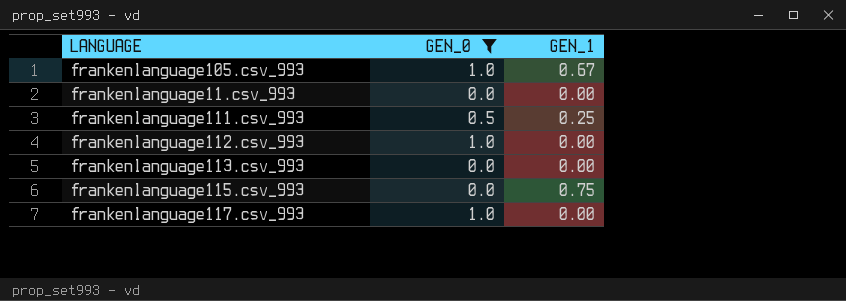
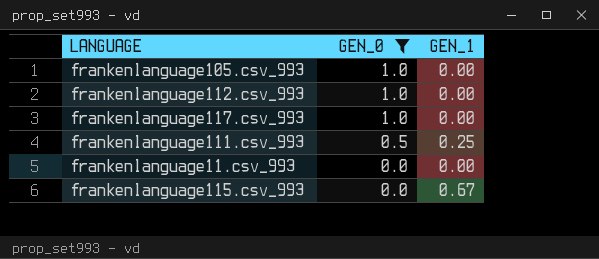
row order: none -> GEN_0 descending
row frankenlanguage113.csv_993: 0.0 | 0.00 -> none
frankenlanguage105.csv_993 | GEN_1: 0.67 -> 0.00
frankenlanguage115.csv_993 | GEN_1: 0.75 -> 0.67

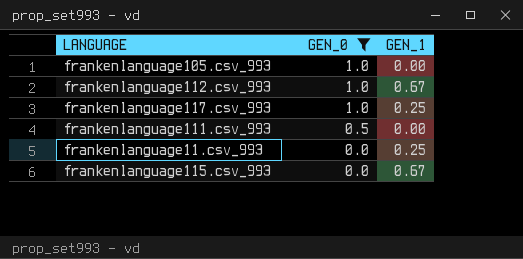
frankenlanguage112.csv_993 | GEN_1: 0.00 -> 0.67
frankenlanguage117.csv_993 | GEN_1: 0.00 -> 0.25
frankenlanguage111.csv_993 | GEN_1: 0.25 -> 0.00
frankenlanguage11.csv_993 | GEN_1: 0.00 -> 0.25

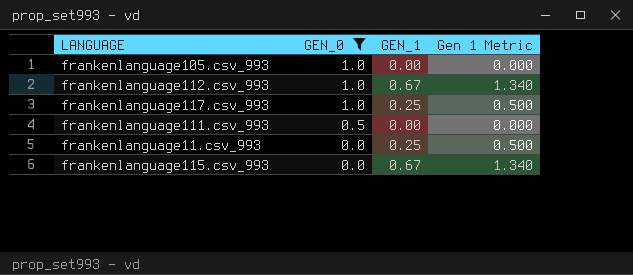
column Gen 1 Metric | formula: none -> [GEN_1] * 2

